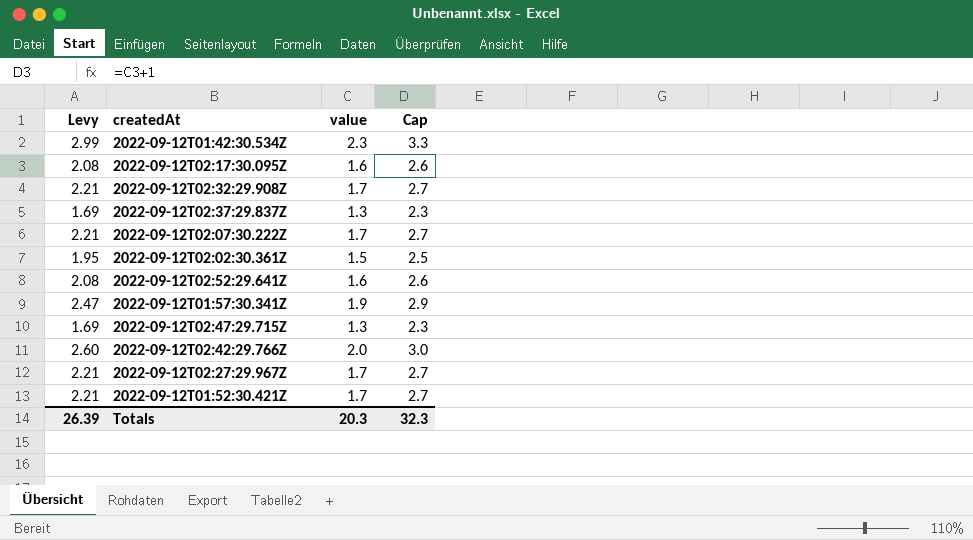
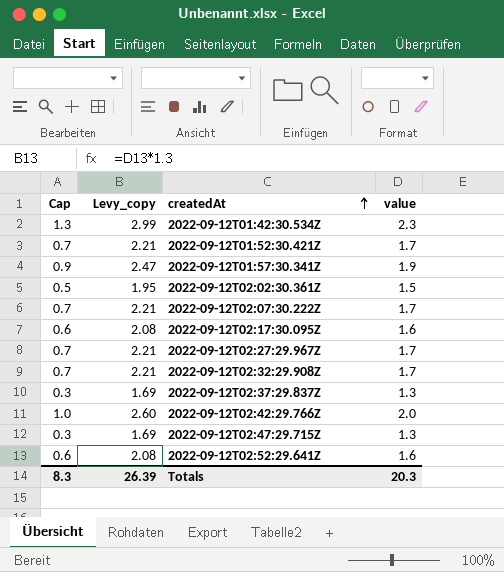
row order: none -> createdAt ascending
column Cap | formula: [value] + 1 -> [value] - 1
column Cap | position: 4 -> 1
column name: Levy -> Levy_copy
Totals | Cap: 32.3 -> 8.3

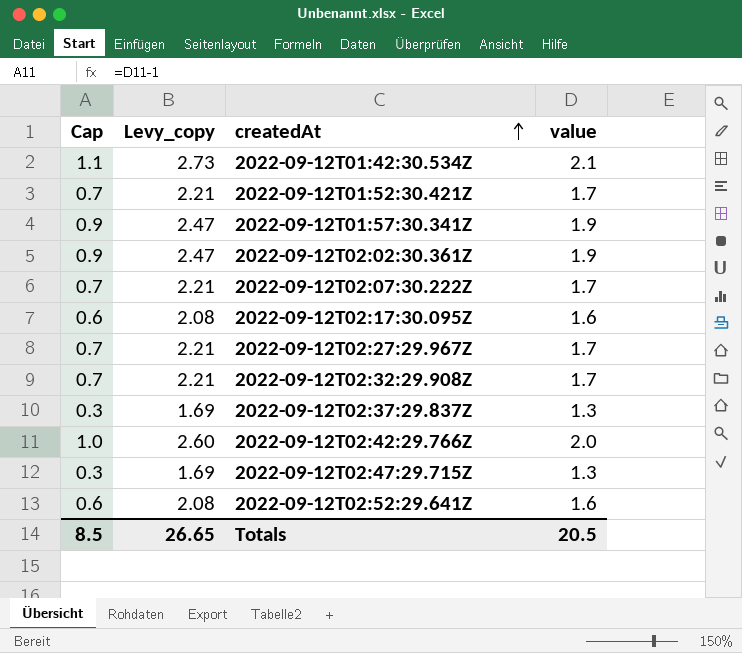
2022-09-12T01:42:30.534Z | Cap: 1.3 -> 1.1
2022-09-12T01:42:30.534Z | Levy_copy: 2.99 -> 2.73
2022-09-12T01:42:30.534Z | value: 2.3 -> 2.1
2022-09-12T02:02:30.361Z | Cap: 0.5 -> 0.9
2022-09-12T02:02:30.361Z | Levy_copy: 1.95 -> 2.47
2022-09-12T02:02:30.361Z | value: 1.5 -> 1.9
Totals | Cap: 8.3 -> 8.5
Totals | Levy_copy: 26.39 -> 26.65
Totals | value: 20.3 -> 20.5

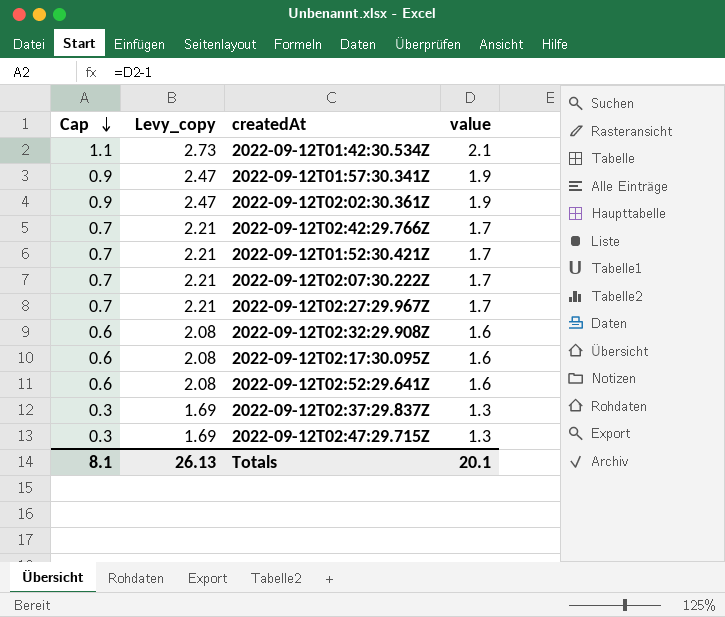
row order: createdAt ascending -> Cap descending
2022-09-12T02:42:29.766Z | Cap: 1.0 -> 0.7
2022-09-12T02:42:29.766Z | Levy_copy: 2.60 -> 2.21
2022-09-12T02:42:29.766Z | value: 2.0 -> 1.7
2022-09-12T02:32:29.908Z | Cap: 0.7 -> 0.6
2022-09-12T02:32:29.908Z | Levy_copy: 2.21 -> 2.08
2022-09-12T02:32:29.908Z | value: 1.7 -> 1.6
Totals | Cap: 8.5 -> 8.1
Totals | Levy_copy: 26.65 -> 26.13
Totals | value: 20.5 -> 20.1

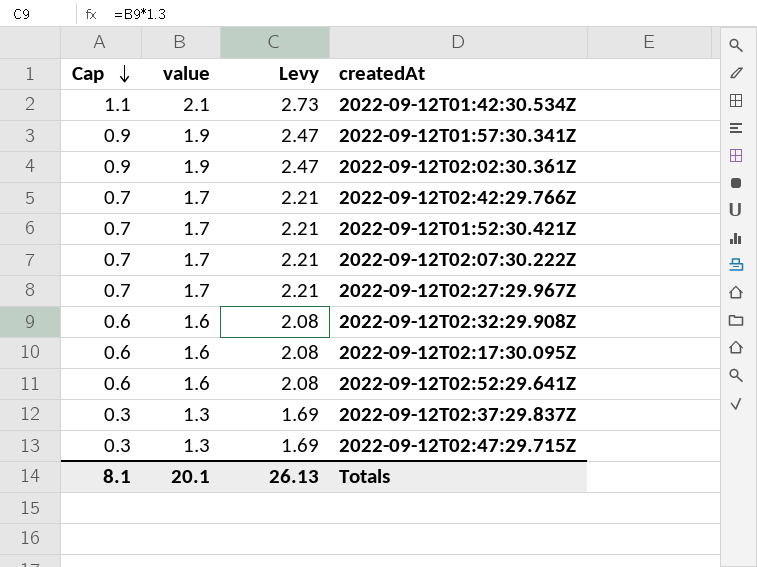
column value | position: 4 -> 2
column name: Levy_copy -> Levy

